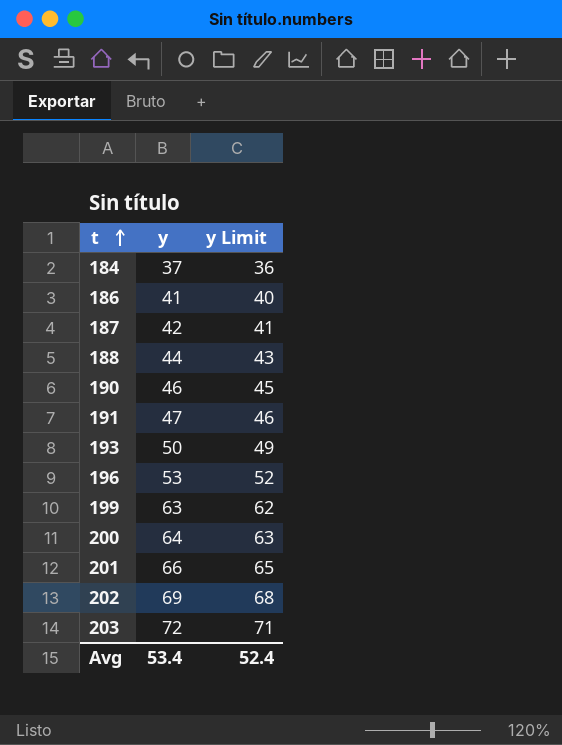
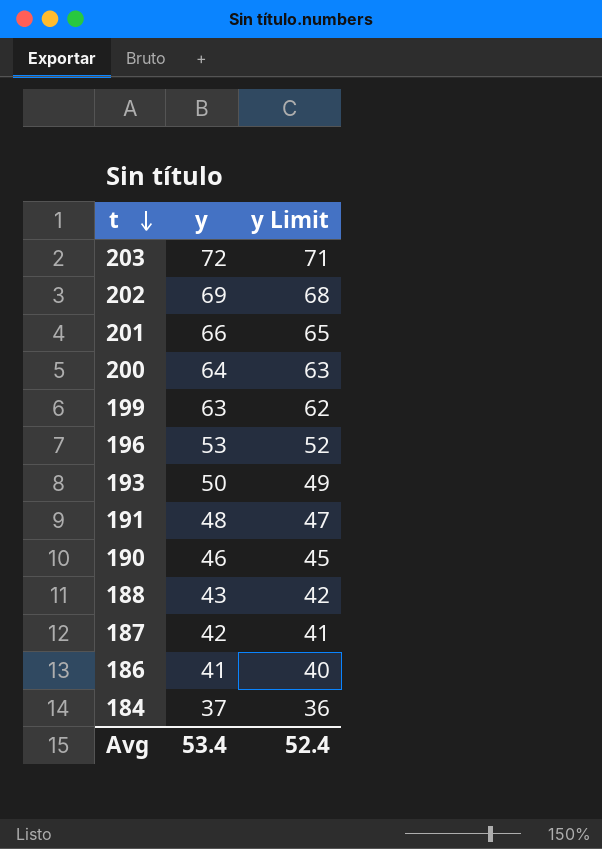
row order: t ascending -> t descending
191 | y: 47 -> 48
191 | y Limit: 46 -> 47
188 | y: 44 -> 43
188 | y Limit: 43 -> 42

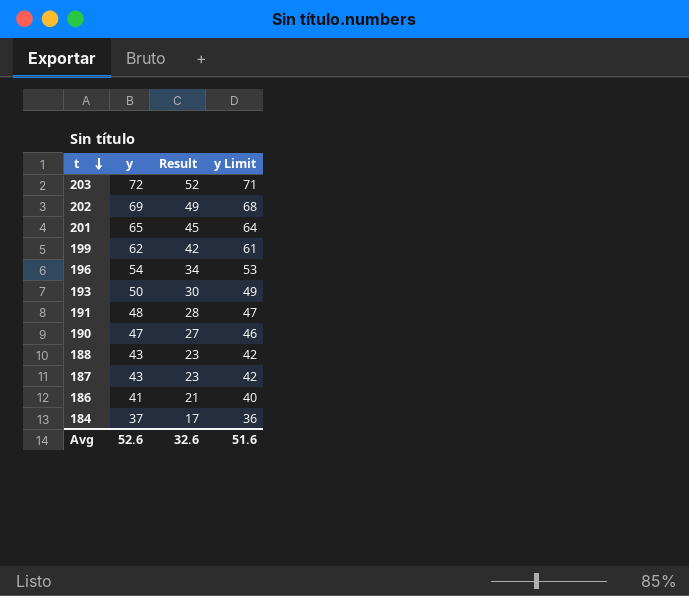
column Result | formula: none -> [y] - 20
row 200: 64 | 63 -> none
201 | y: 66 -> 65
201 | y Limit: 65 -> 64
199 | y: 63 -> 62
199 | y Limit: 62 -> 61
196 | y: 53 -> 54
196 | y Limit: 52 -> 53
190 | y: 46 -> 47
190 | y Limit: 45 -> 46
187 | y: 42 -> 43
187 | y Limit: 41 -> 42
Avg | y: 53.4 -> 52.6
Avg | y Limit: 52.4 -> 51.6

